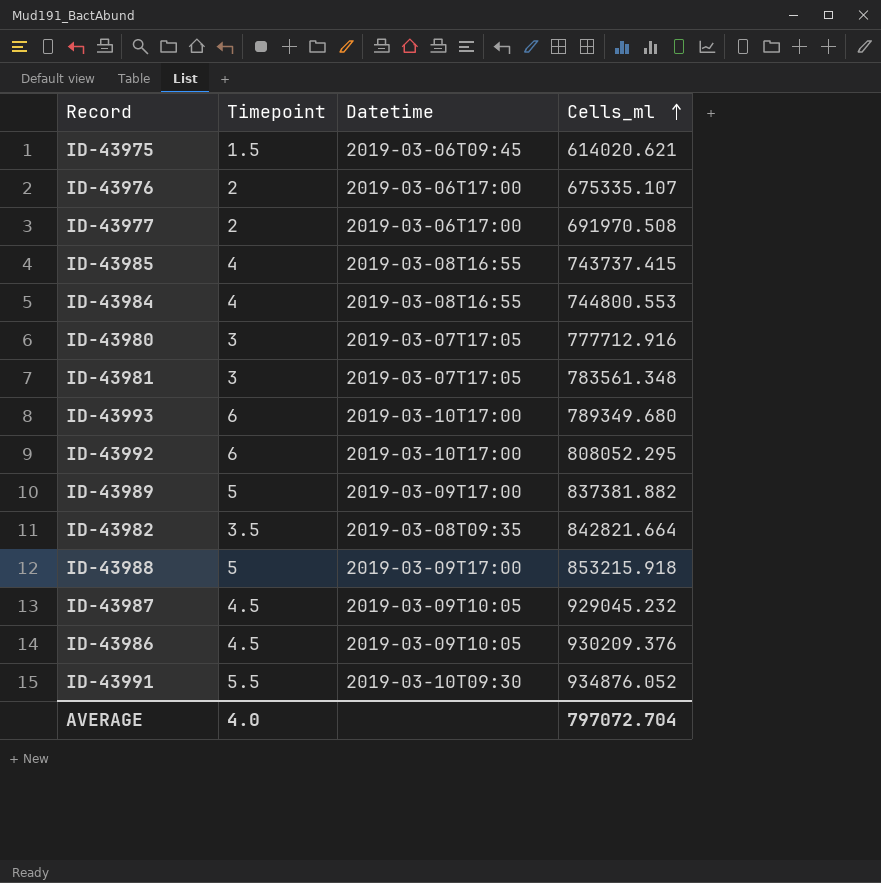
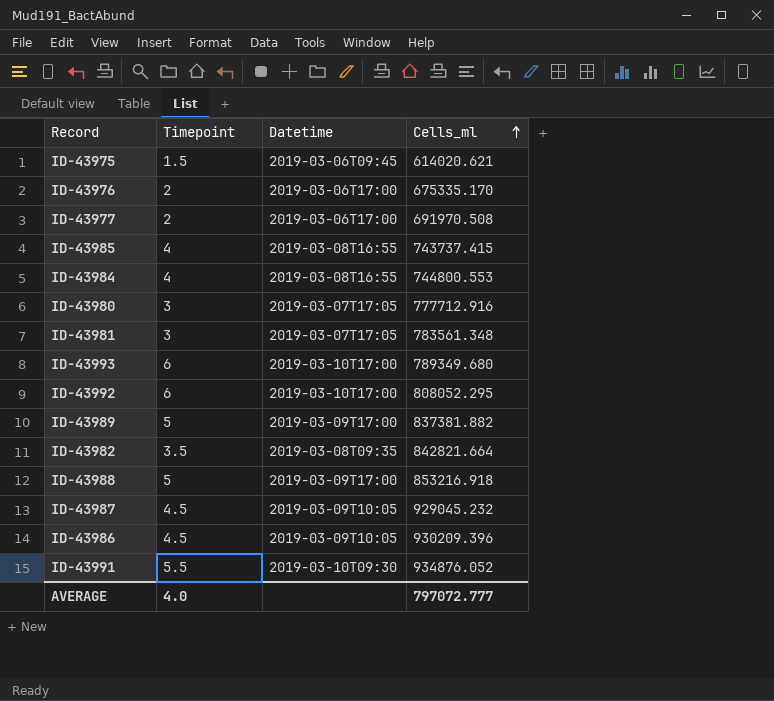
ID-43976 | Cells_ml: 675335.107 -> 675335.170
ID-43988 | Cells_ml: 853215.918 -> 853216.918
ID-43986 | Cells_ml: 930209.376 -> 930209.396
AVERAGE | Cells_ml: 797072.704 -> 797072.777

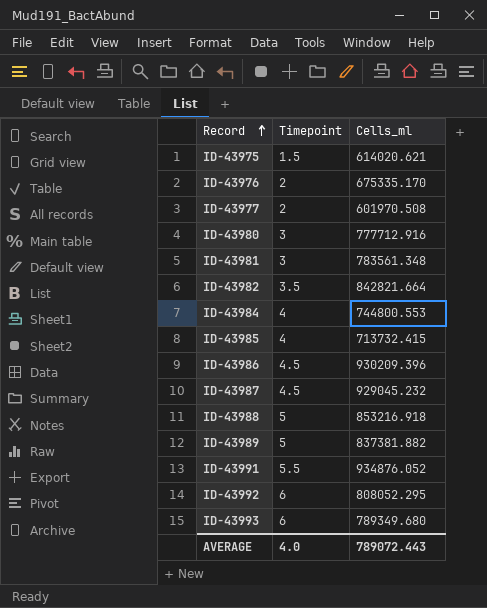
row order: Cells_ml ascending -> Record ascending
column Datetime | position: 3 -> none
ID-43977 | Cells_ml: 691970.508 -> 601970.508
ID-43985 | Cells_ml: 743737.415 -> 713732.415
AVERAGE | Cells_ml: 797072.777 -> 789072.443

